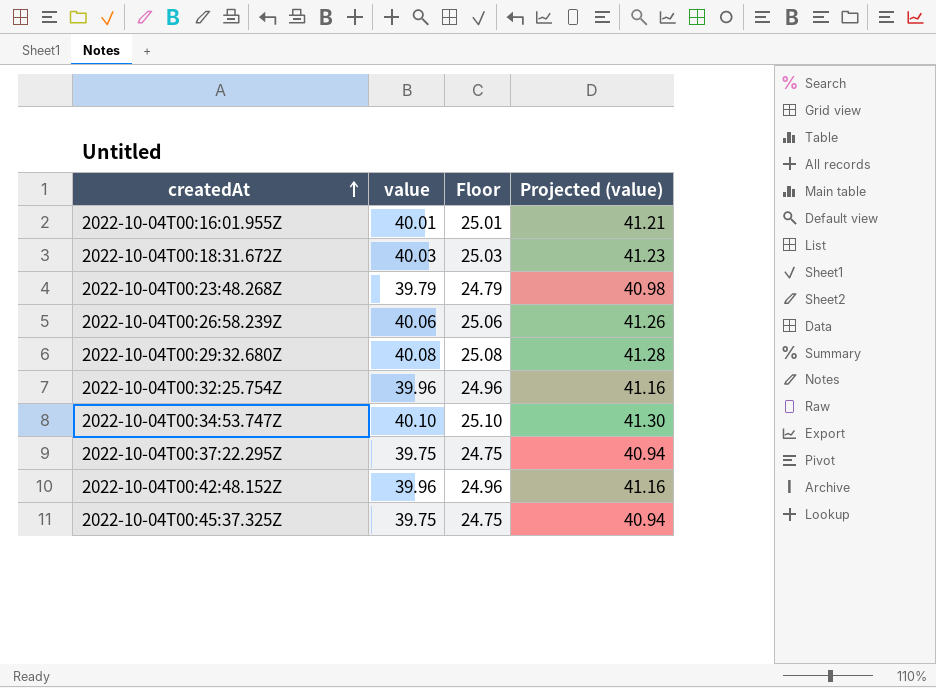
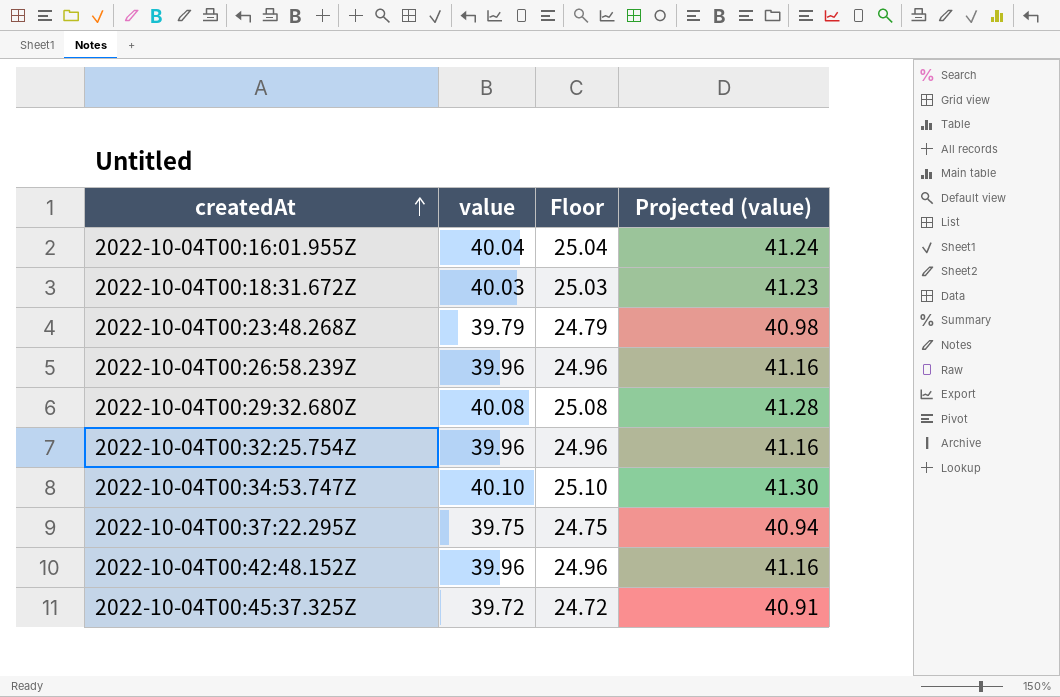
2022-10-04T00:16:01.955Z | value: 40.01 -> 40.04
2022-10-04T00:16:01.955Z | Floor: 25.01 -> 25.04
2022-10-04T00:16:01.955Z | Projected (value): 41.21 -> 41.24
2022-10-04T00:26:58.239Z | value: 40.06 -> 39.96
2022-10-04T00:26:58.239Z | Floor: 25.06 -> 24.96
2022-10-04T00:26:58.239Z | Projected (value): 41.26 -> 41.16
2022-10-04T00:45:37.325Z | value: 39.75 -> 39.72
2022-10-04T00:45:37.325Z | Floor: 24.75 -> 24.72
2022-10-04T00:45:37.325Z | Projected (value): 40.94 -> 40.91

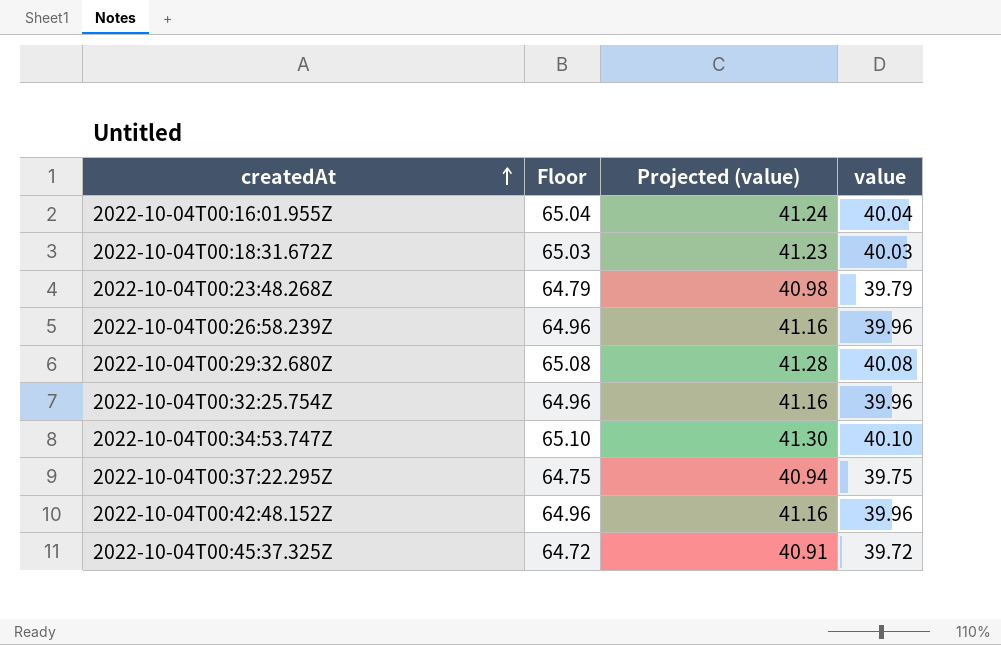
column Floor | formula: [value] - 15 -> [value] + 25
column value | position: 2 -> 4

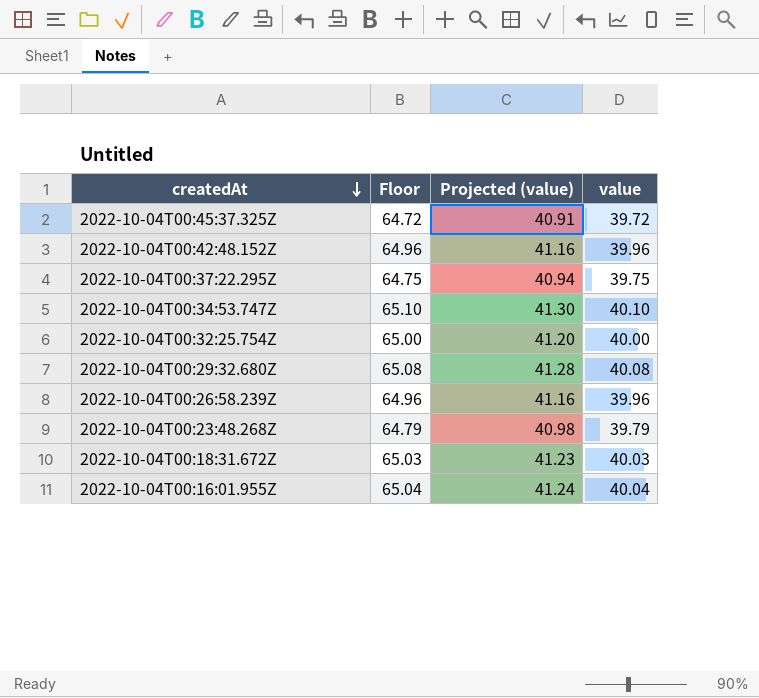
row order: createdAt ascending -> createdAt descending
2022-10-04T00:32:25.754Z | Floor: 64.96 -> 65.00
2022-10-04T00:32:25.754Z | Projected (value): 41.16 -> 41.20
2022-10-04T00:32:25.754Z | value: 39.96 -> 40.00

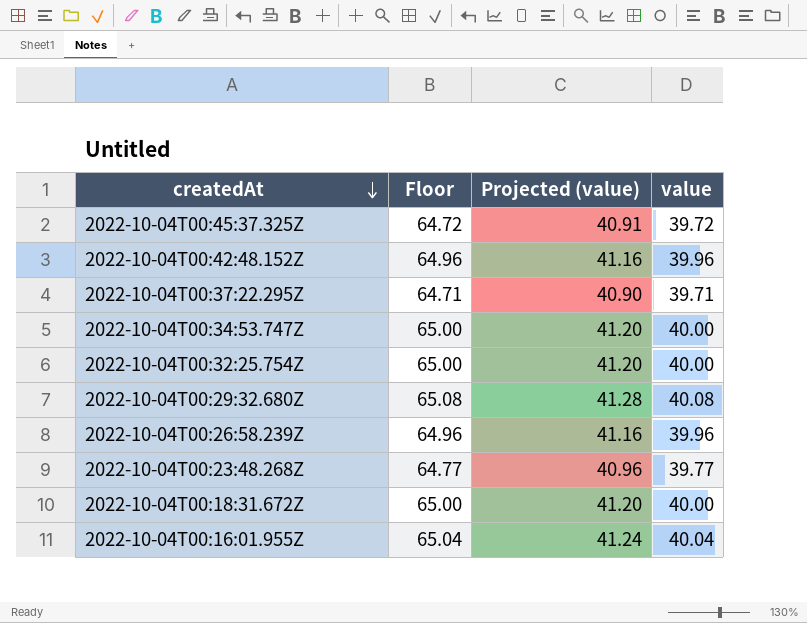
2022-10-04T00:37:22.295Z | Floor: 64.75 -> 64.71
2022-10-04T00:37:22.295Z | Projected (value): 40.94 -> 40.90
2022-10-04T00:37:22.295Z | value: 39.75 -> 39.71
2022-10-04T00:34:53.747Z | Floor: 65.10 -> 65.00
2022-10-04T00:34:53.747Z | Projected (value): 41.30 -> 41.20
2022-10-04T00:34:53.747Z | value: 40.10 -> 40.00
2022-10-04T00:23:48.268Z | Floor: 64.79 -> 64.77
2022-10-04T00:23:48.268Z | Projected (value): 40.98 -> 40.96
2022-10-04T00:23:48.268Z | value: 39.79 -> 39.77
2022-10-04T00:18:31.672Z | Floor: 65.03 -> 65.00
2022-10-04T00:18:31.672Z | Projected (value): 41.23 -> 41.20
2022-10-04T00:18:31.672Z | value: 40.03 -> 40.00

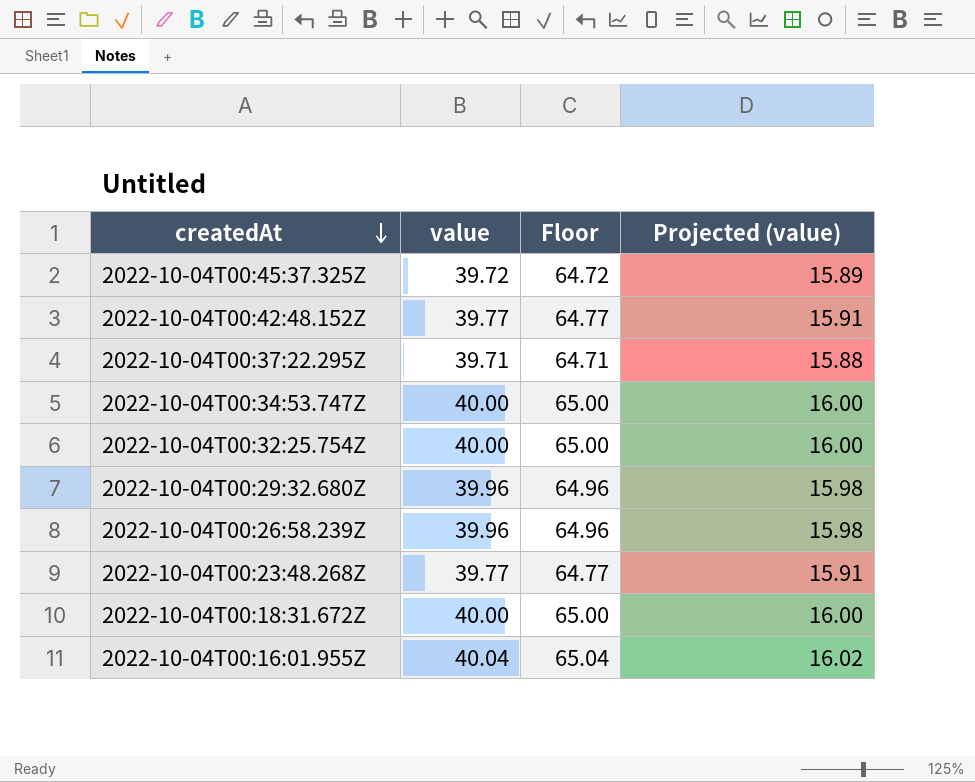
column value | position: 4 -> 2
column Projected (value) | formula: [value] * 1.03 -> [value] * 0.4
2022-10-04T00:42:48.152Z | value: 39.96 -> 39.77
2022-10-04T00:42:48.152Z | Floor: 64.96 -> 64.77
2022-10-04T00:29:32.680Z | value: 40.08 -> 39.96
2022-10-04T00:29:32.680Z | Floor: 65.08 -> 64.96

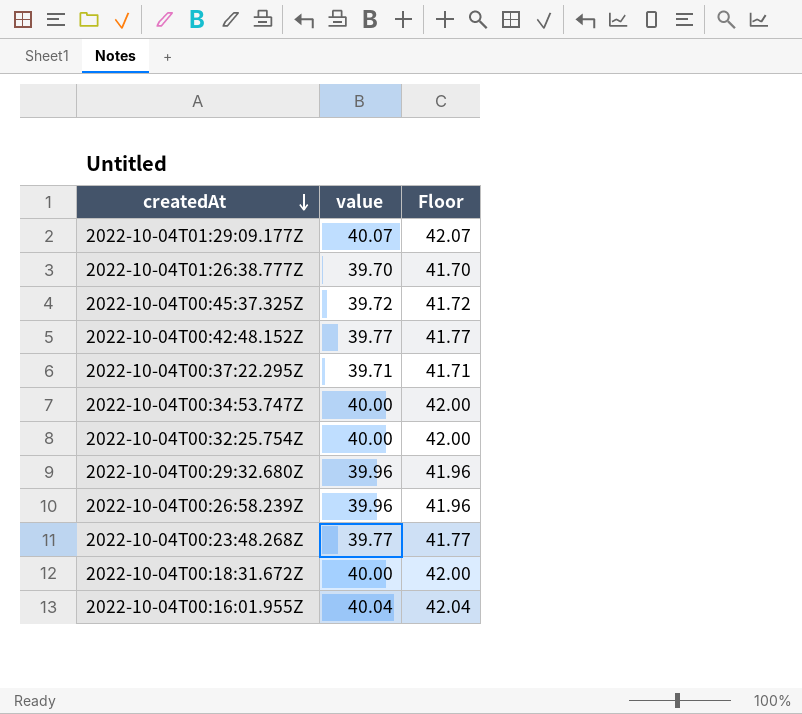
column Projected (value) | formula: [value] * 0.4 -> none
column Floor | formula: [value] + 25 -> [value] + 2
row 2022-10-04T01:29:09.177Z: none -> 40.07 | 42.07
row 2022-10-04T01:26:38.777Z: none -> 39.70 | 41.70

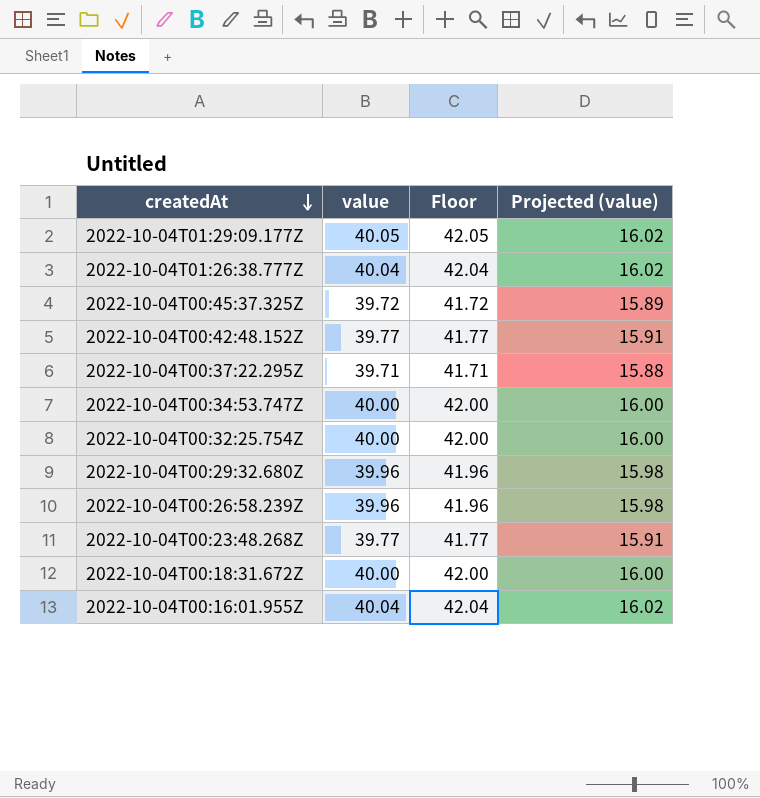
column Projected (value) | formula: none -> [value] * 0.4
2022-10-04T01:29:09.177Z | value: 40.07 -> 40.05
2022-10-04T01:29:09.177Z | Floor: 42.07 -> 42.05
2022-10-04T01:26:38.777Z | value: 39.70 -> 40.04
2022-10-04T01:26:38.777Z | Floor: 41.70 -> 42.04

